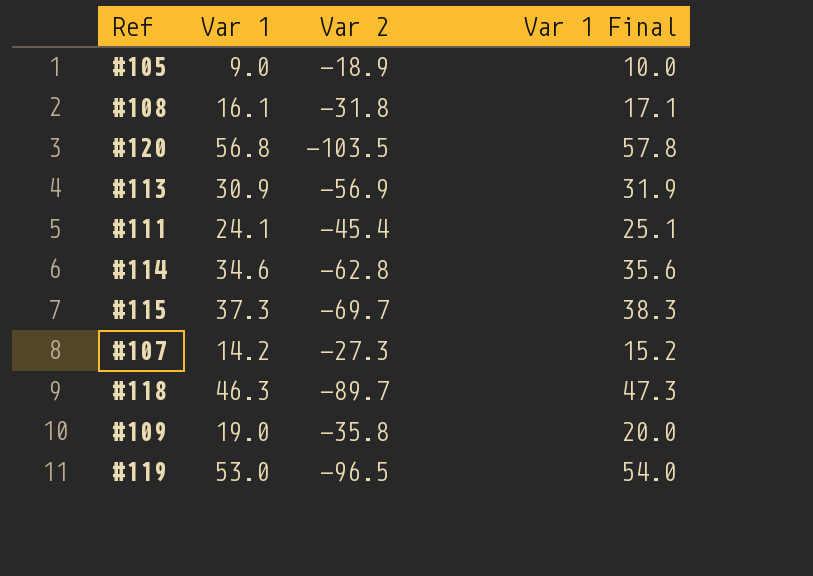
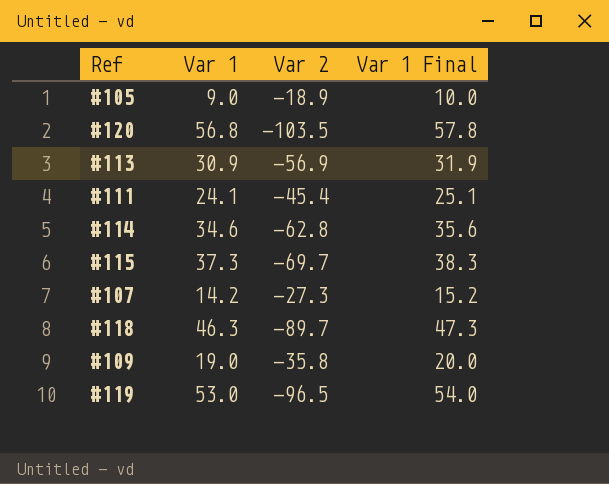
row #108: 16.1 | -31.8 | 17.1 -> none

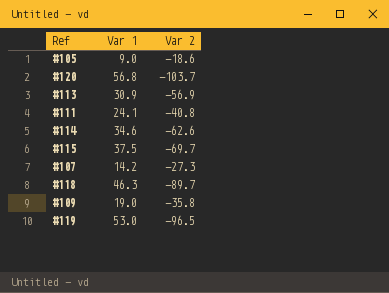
column Var 1 Final | formula: [Var 1] + 1 -> none
#105 | Var 2: -18.9 -> -18.6
#120 | Var 2: -103.5 -> -103.7
#111 | Var 2: -45.4 -> -40.8
#114 | Var 2: -62.8 -> -62.6
#115 | Var 1: 37.3 -> 37.5

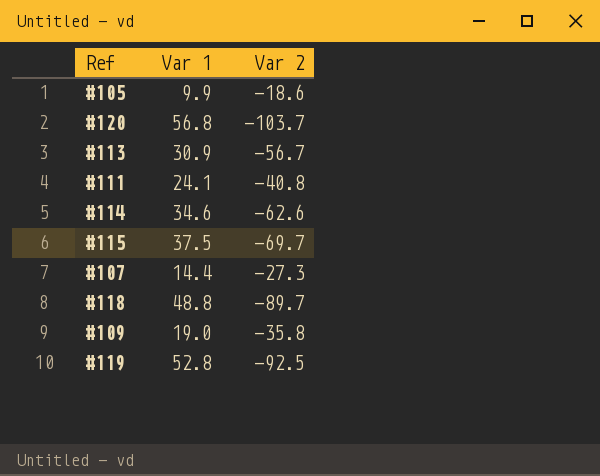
#105 | Var 1: 9.0 -> 9.9
#113 | Var 2: -56.9 -> -56.7
#107 | Var 1: 14.2 -> 14.4
#118 | Var 1: 46.3 -> 48.8
#119 | Var 1: 53.0 -> 52.8
#119 | Var 2: -96.5 -> -92.5

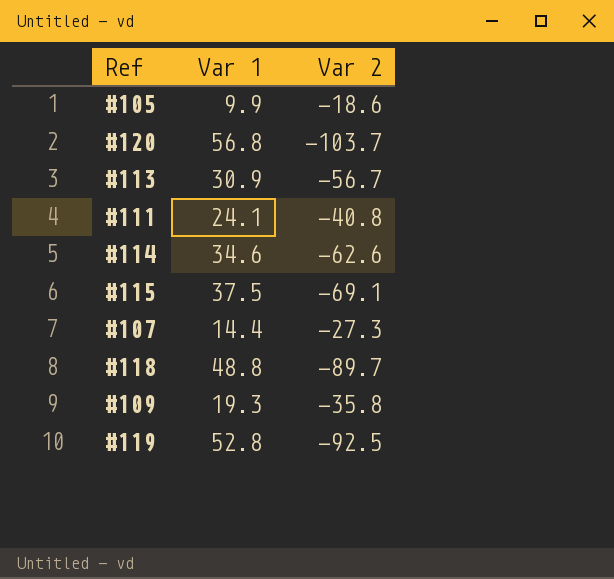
#115 | Var 2: -69.7 -> -69.1
#109 | Var 1: 19.0 -> 19.3

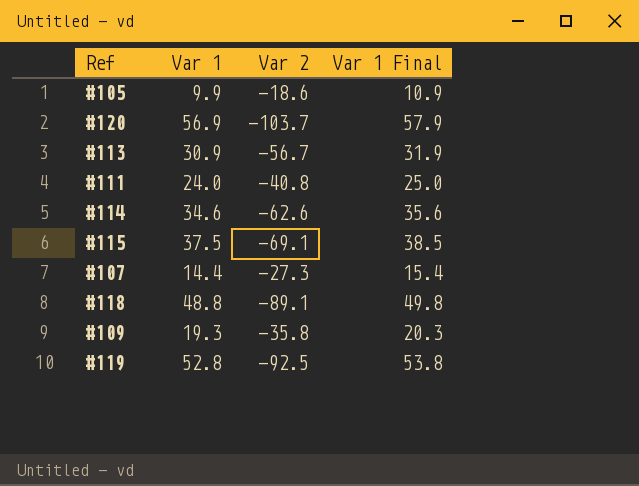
column Var 1 Final | formula: none -> [Var 1] + 1
#120 | Var 1: 56.8 -> 56.9
#111 | Var 1: 24.1 -> 24.0
#118 | Var 2: -89.7 -> -89.1

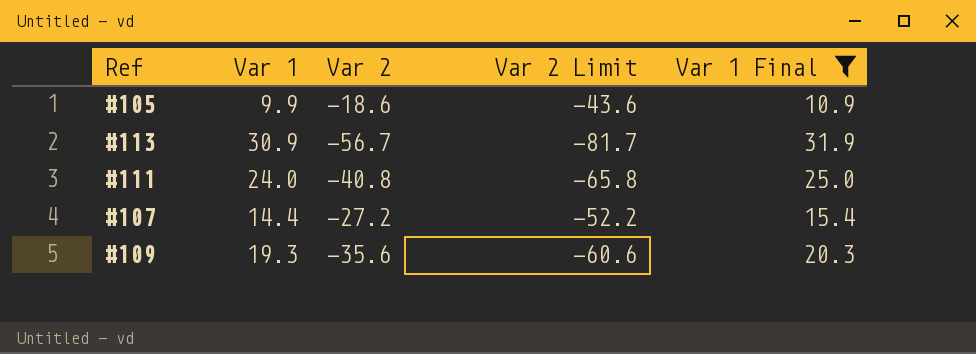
filter: none -> Var 1 Final <= 31.9
column Var 2 Limit | formula: none -> [Var 2] - 25
#107 | Var 2: -27.3 -> -27.2
#109 | Var 2: -35.8 -> -35.6

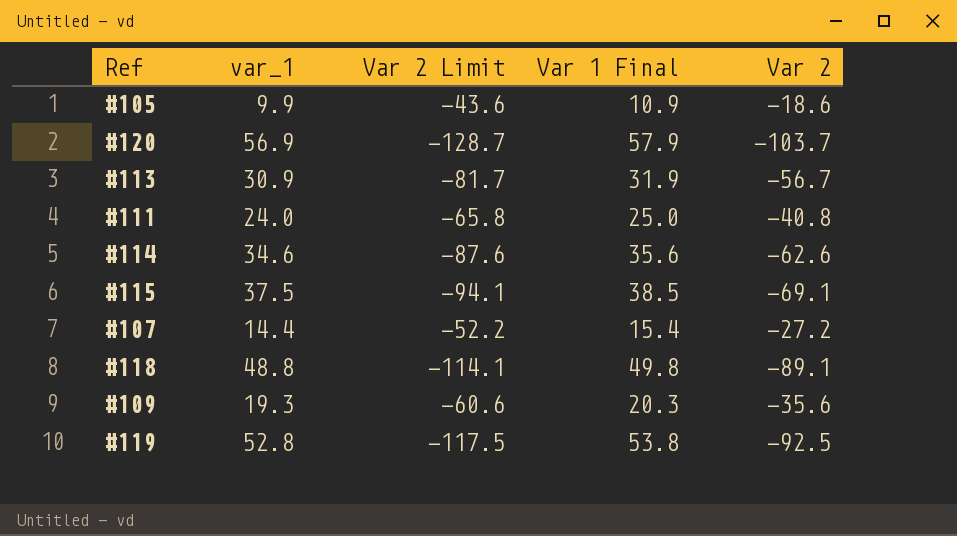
filter: Var 1 Final <= 31.9 -> none
column name: Var 1 -> var_1
column Var 2 | position: 3 -> 5

